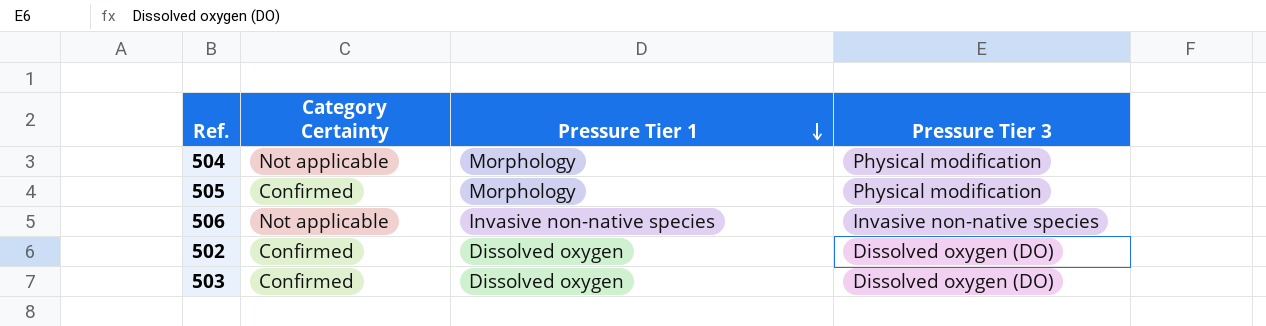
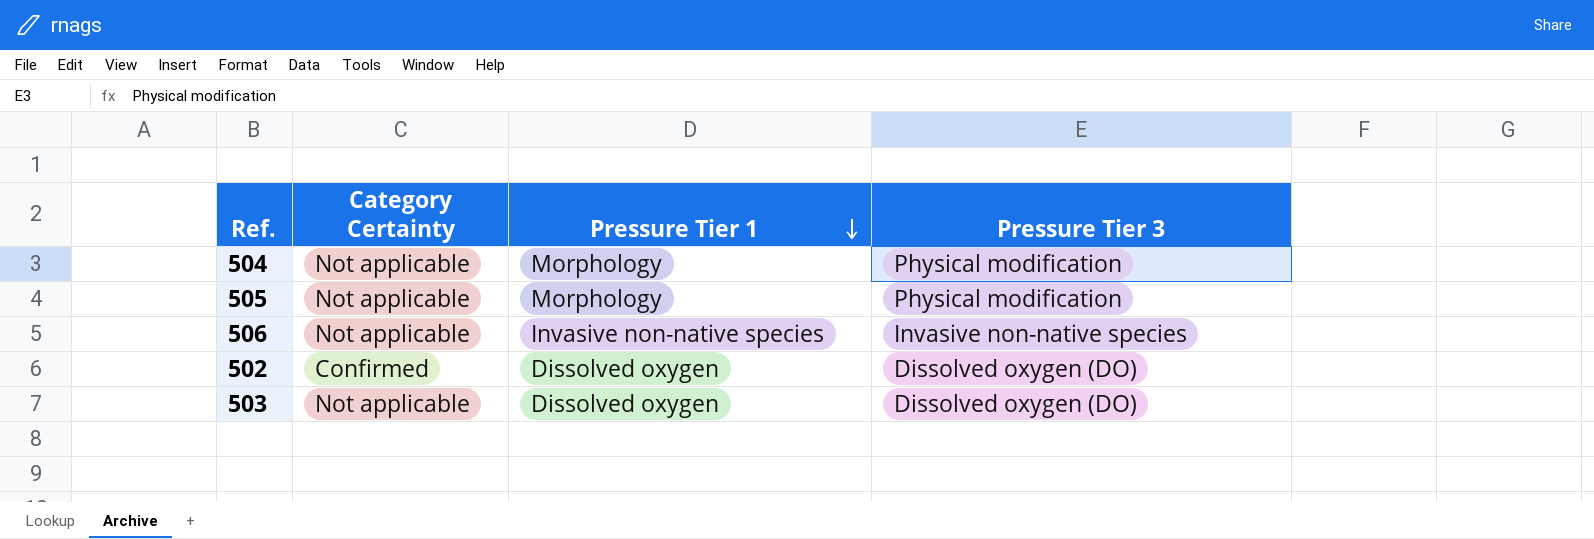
505 | Category Certainty: Confirmed -> Not applicable
503 | Category Certainty: Confirmed -> Not applicable

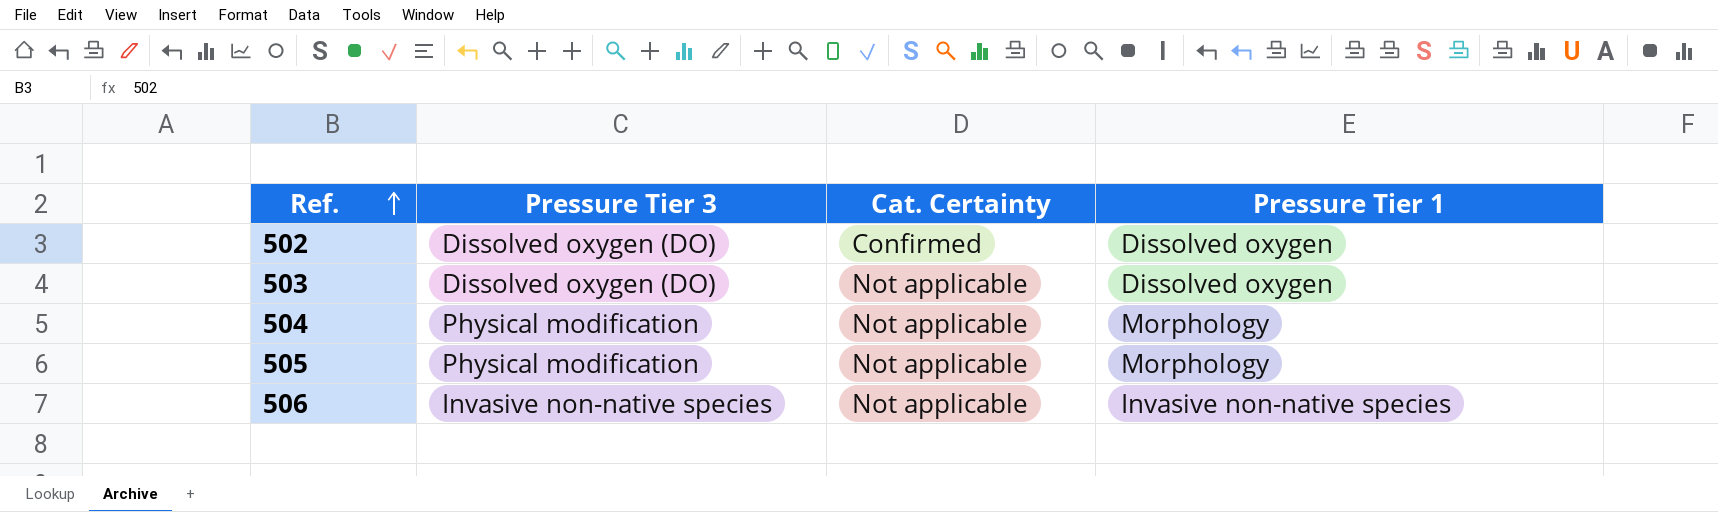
row order: Pressure Tier 1 descending -> Ref. ascending
column Pressure Tier 3 | position: 4 -> 2
column name: Category Certainty -> Cat. Certainty

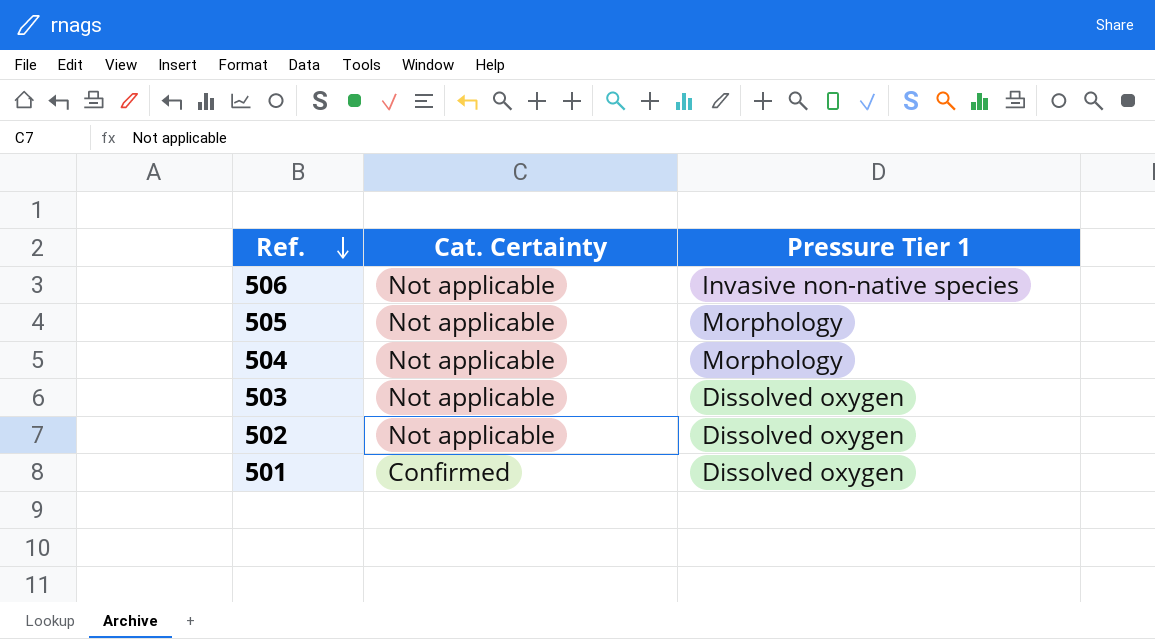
row order: Ref. ascending -> Ref. descending
column Pressure Tier 3 | position: 2 -> none
502 | Cat. Certainty: Confirmed -> Not applicable
row 501: none -> Confirmed | Dissolved oxygen

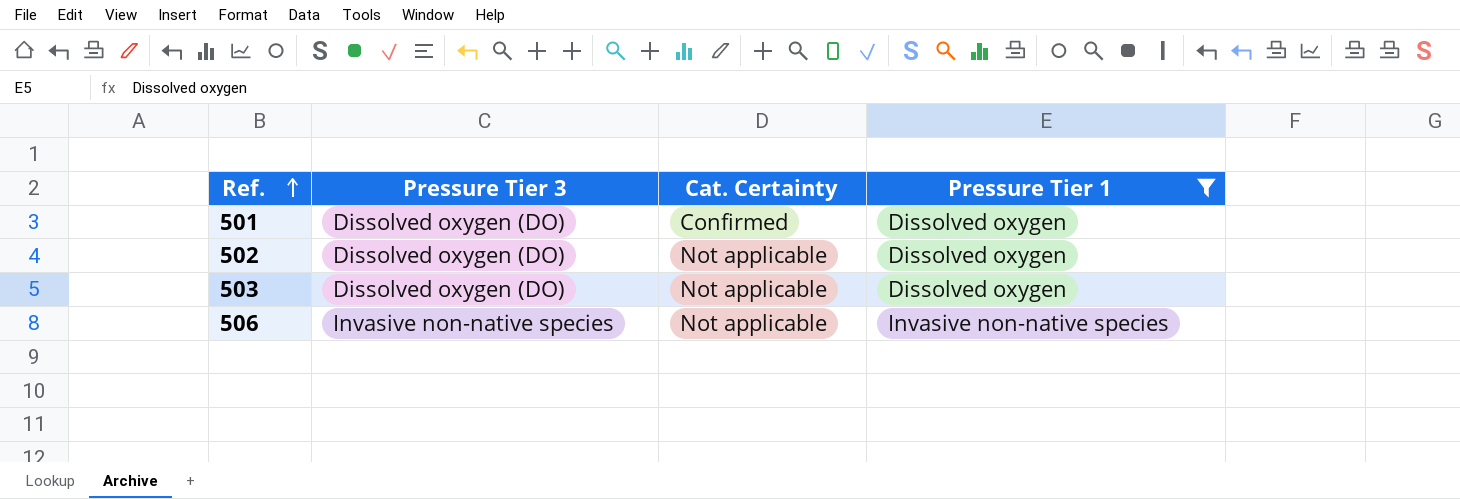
filter: none -> Pressure Tier 1 != Morphology
row order: Ref. descending -> Ref. ascending
column Pressure Tier 3 | position: none -> 2

